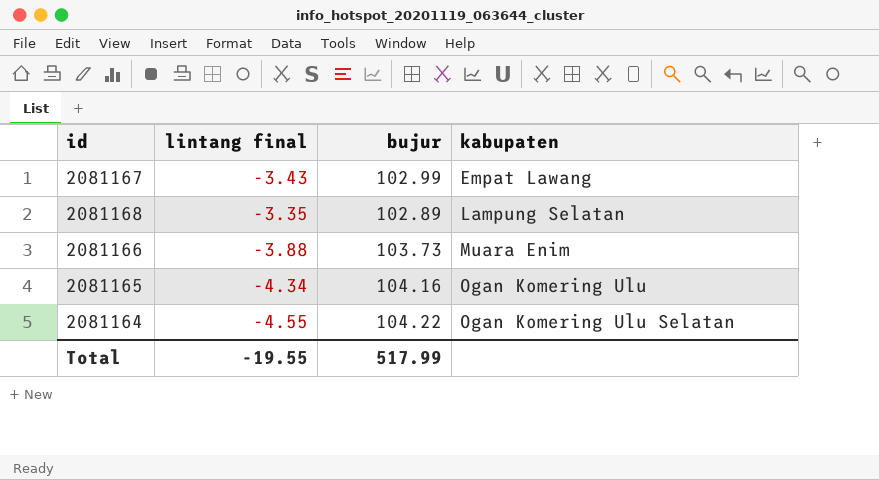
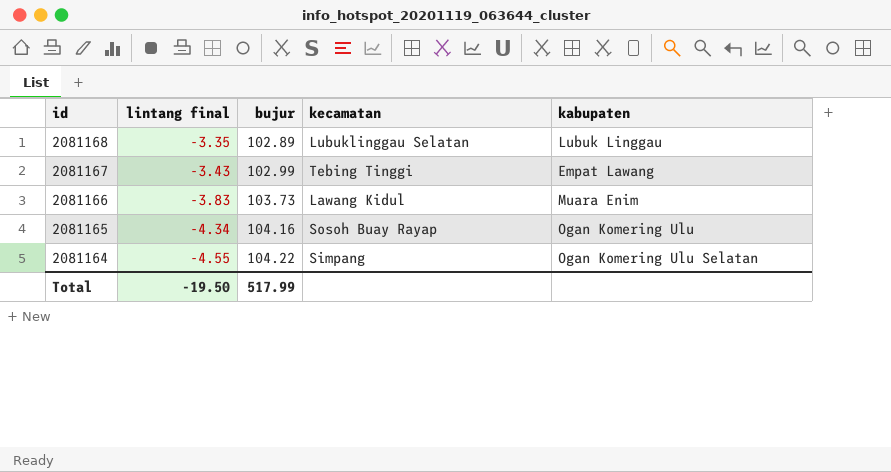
row order: kabupaten ascending -> id descending
column kecamatan | position: none -> 4
2081168 | kabupaten: Lampung Selatan -> Lubuk Linggau
2081166 | lintang final: -3.88 -> -3.83
Total | lintang final: -19.55 -> -19.50

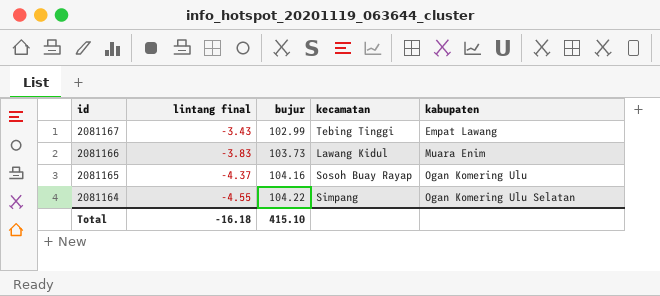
row 2081168: -3.35 | 102.89 | Lubuklinggau Selatan | Lubuk Linggau -> none
2081165 | lintang final: -4.34 -> -4.37
Total | lintang final: -19.50 -> -16.18
Total | bujur: 517.99 -> 415.10

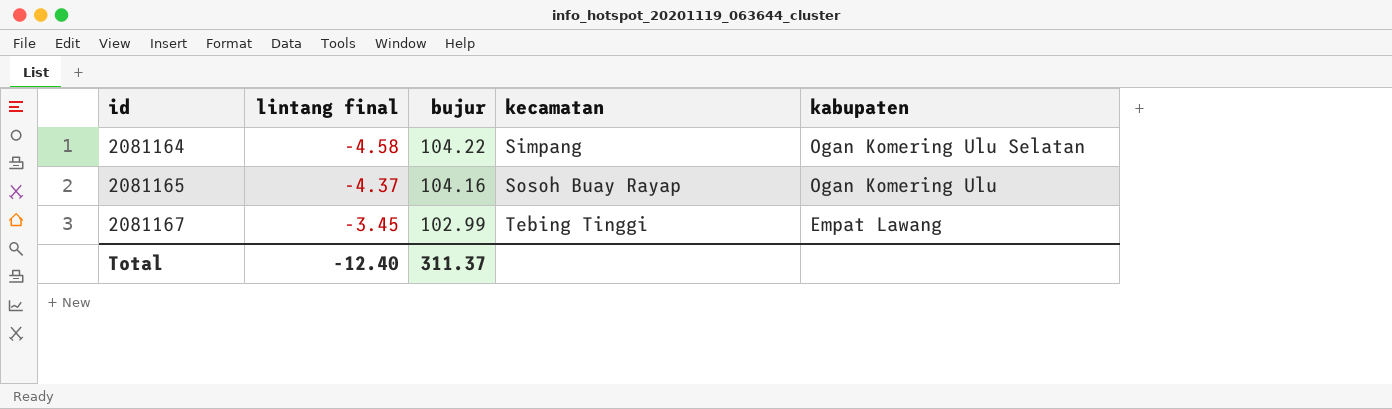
row order: id descending -> id ascending
row 2081166: -3.83 | 103.73 | Lawang Kidul | Muara Enim -> none
2081164 | lintang final: -4.55 -> -4.58
2081167 | lintang final: -3.43 -> -3.45
Total | lintang final: -16.18 -> -12.40
Total | bujur: 415.10 -> 311.37

